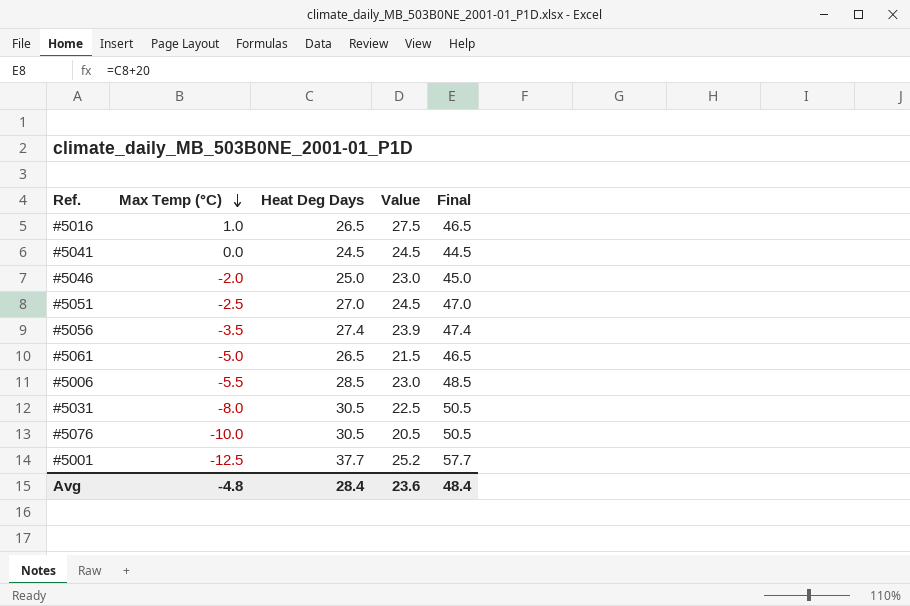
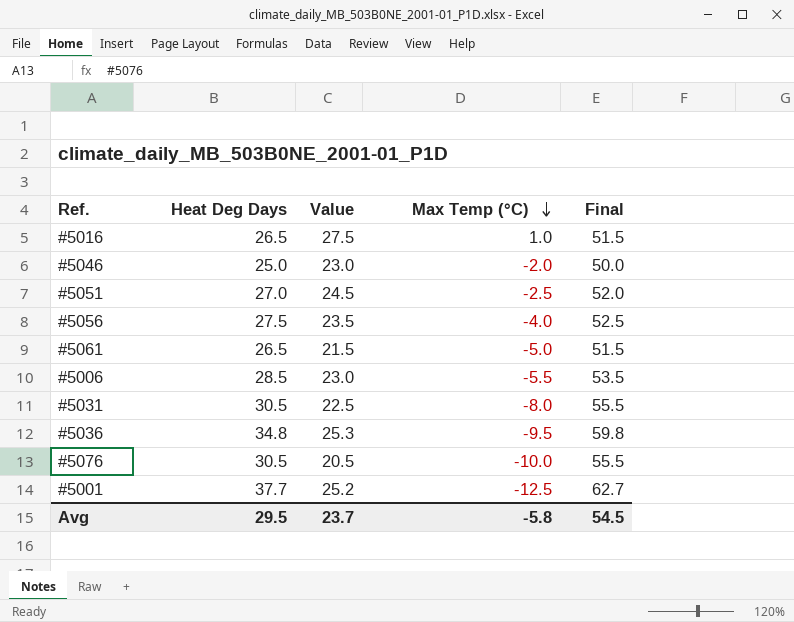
column Max Temp (°C) | position: 2 -> 4
column Final | formula: [Heat Deg Days] + 20 -> [Heat Deg Days] + 25
row #5041: 0.0 | 24.5 | 24.5 | 44.5 -> none
#5056 | Heat Deg Days: 27.4 -> 27.5
#5056 | Value: 23.9 -> 23.5
#5056 | Max Temp (°C): -3.5 -> -4.0
row #5036: none -> 34.8 | 25.3 | -9.5 | 59.8
Avg | Heat Deg Days: 28.4 -> 29.5
Avg | Value: 23.6 -> 23.7
Avg | Max Temp (°C): -4.8 -> -5.8
Avg | Final: 48.4 -> 54.5

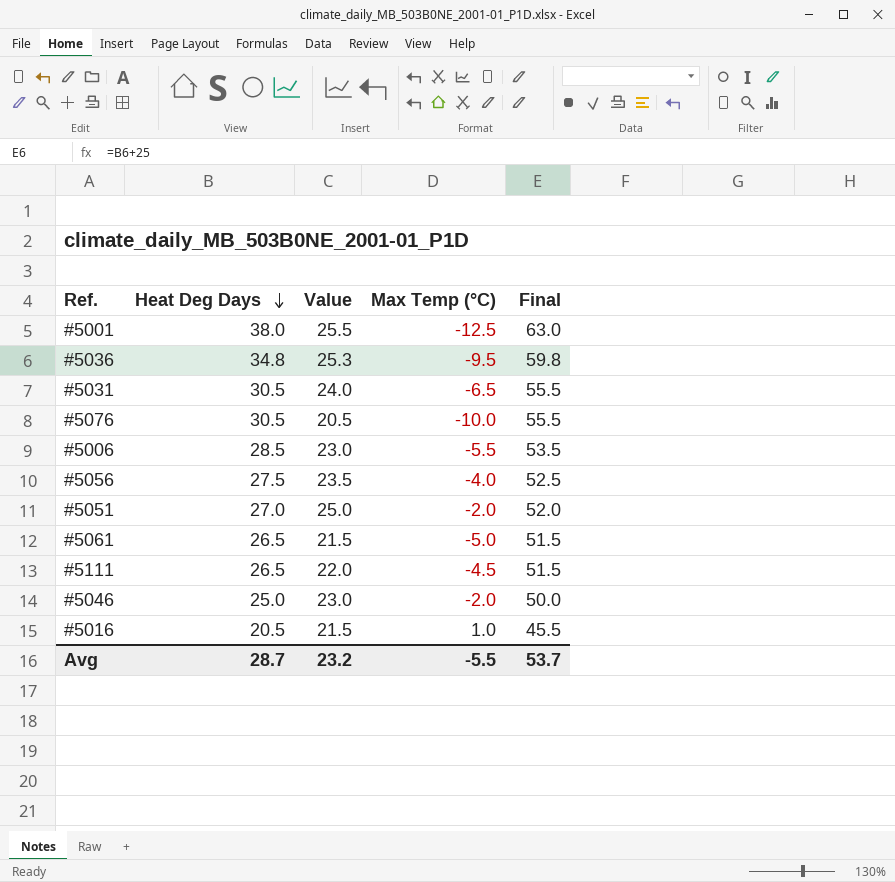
row order: Max Temp (°C) descending -> Heat Deg Days descending
#5001 | Heat Deg Days: 37.7 -> 38.0
#5001 | Value: 25.2 -> 25.5
#5001 | Final: 62.7 -> 63.0
#5031 | Value: 22.5 -> 24.0
#5031 | Max Temp (°C): -8.0 -> -6.5
#5051 | Value: 24.5 -> 25.0
#5051 | Max Temp (°C): -2.5 -> -2.0
row #5111: none -> 26.5 | 22.0 | -4.5 | 51.5
#5016 | Heat Deg Days: 26.5 -> 20.5
#5016 | Value: 27.5 -> 21.5
#5016 | Final: 51.5 -> 45.5
Avg | Heat Deg Days: 29.5 -> 28.7
Avg | Value: 23.7 -> 23.2
Avg | Max Temp (°C): -5.8 -> -5.5
Avg | Final: 54.5 -> 53.7

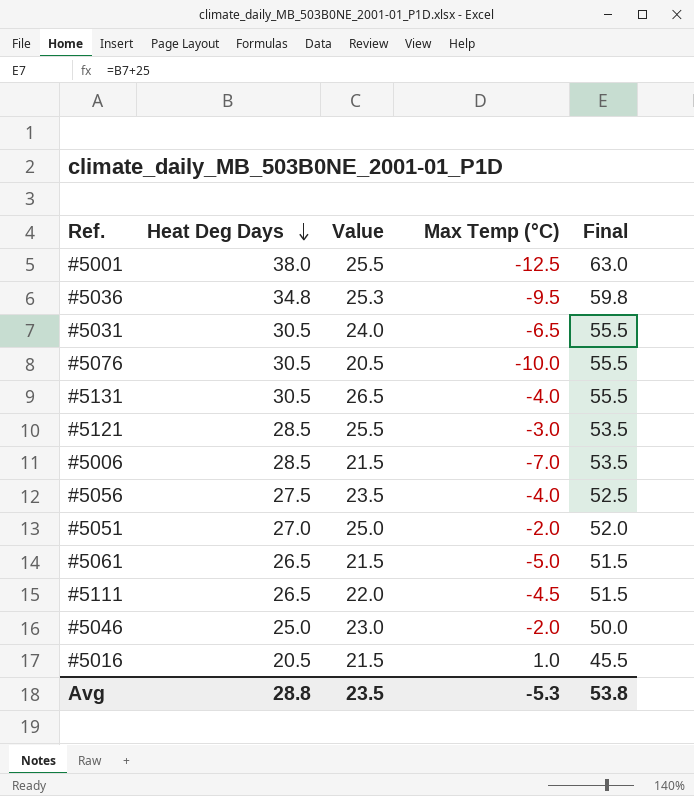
row #5131: none -> 30.5 | 26.5 | -4.0 | 55.5
row #5121: none -> 28.5 | 25.5 | -3.0 | 53.5
#5006 | Value: 23.0 -> 21.5
#5006 | Max Temp (°C): -5.5 -> -7.0
Avg | Heat Deg Days: 28.7 -> 28.8
Avg | Value: 23.2 -> 23.5
Avg | Max Temp (°C): -5.5 -> -5.3
Avg | Final: 53.7 -> 53.8

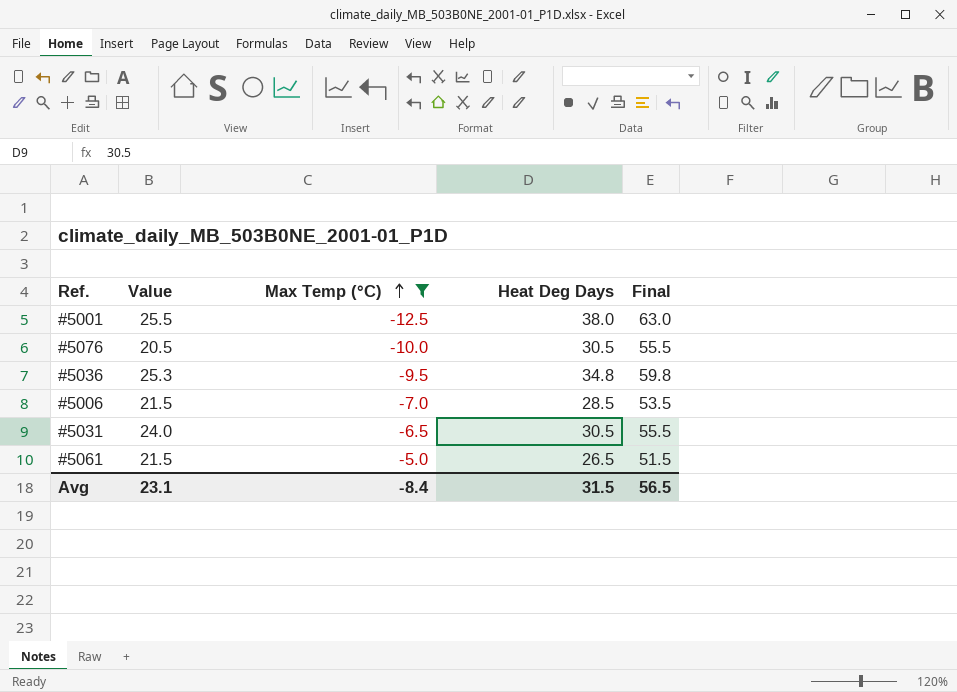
filter: none -> Max Temp (°C) <= -5.0
row order: Heat Deg Days descending -> Max Temp (°C) ascending
column Heat Deg Days | position: 2 -> 4
Avg | Value: 23.5 -> 23.1
Avg | Max Temp (°C): -5.3 -> -8.4
Avg | Heat Deg Days: 28.8 -> 31.5
Avg | Final: 53.8 -> 56.5

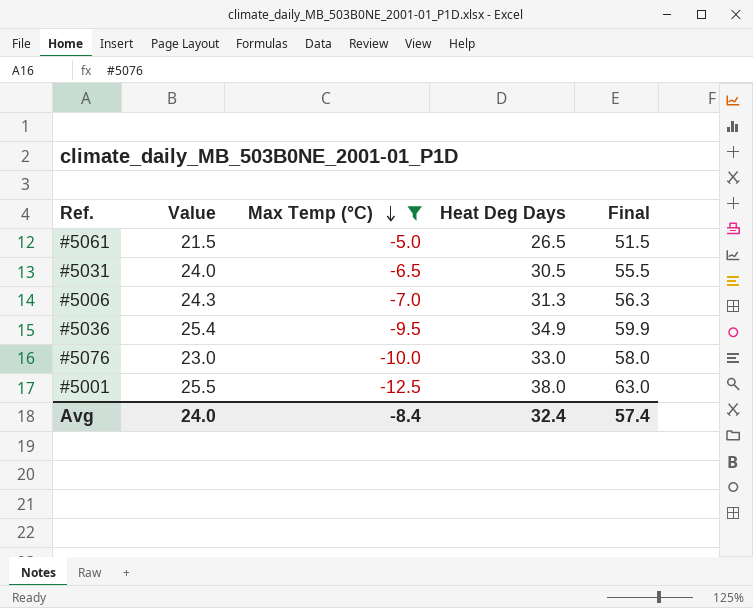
row order: Max Temp (°C) ascending -> Max Temp (°C) descending
#5006 | Value: 21.5 -> 24.3
#5006 | Heat Deg Days: 28.5 -> 31.3
#5006 | Final: 53.5 -> 56.3
#5036 | Value: 25.3 -> 25.4
#5036 | Heat Deg Days: 34.8 -> 34.9
#5036 | Final: 59.8 -> 59.9
#5076 | Value: 20.5 -> 23.0
#5076 | Heat Deg Days: 30.5 -> 33.0
#5076 | Final: 55.5 -> 58.0
Avg | Value: 23.1 -> 24.0
Avg | Heat Deg Days: 31.5 -> 32.4
Avg | Final: 56.5 -> 57.4

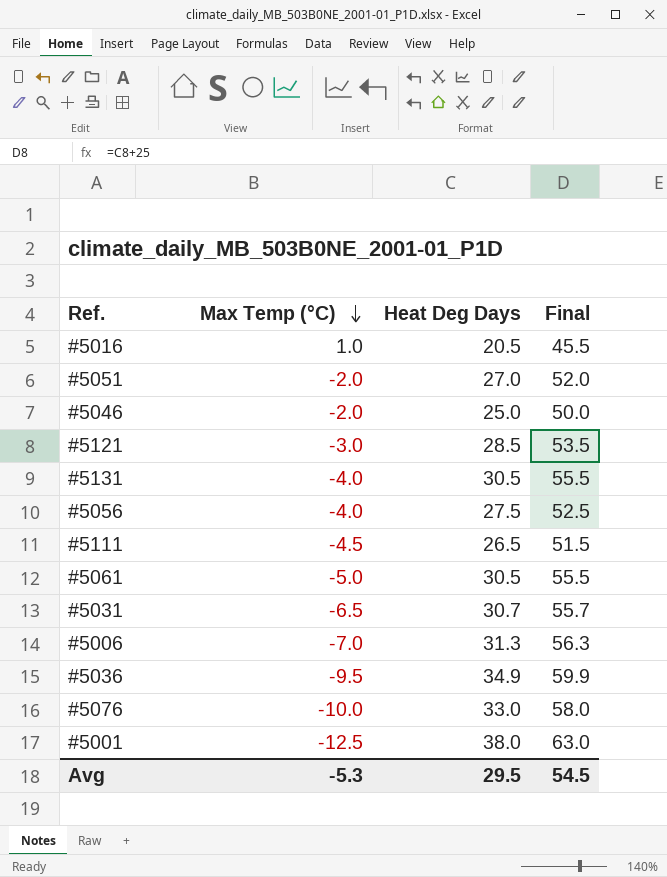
filter: Max Temp (°C) <= -5.0 -> none
column Value | formula: [Max Temp (°C)] + [Heat Deg Days] -> none
#5061 | Heat Deg Days: 26.5 -> 30.5
#5061 | Final: 51.5 -> 55.5
#5031 | Heat Deg Days: 30.5 -> 30.7
#5031 | Final: 55.5 -> 55.7
Avg | Max Temp (°C): -8.4 -> -5.3
Avg | Heat Deg Days: 32.4 -> 29.5
Avg | Final: 57.4 -> 54.5

